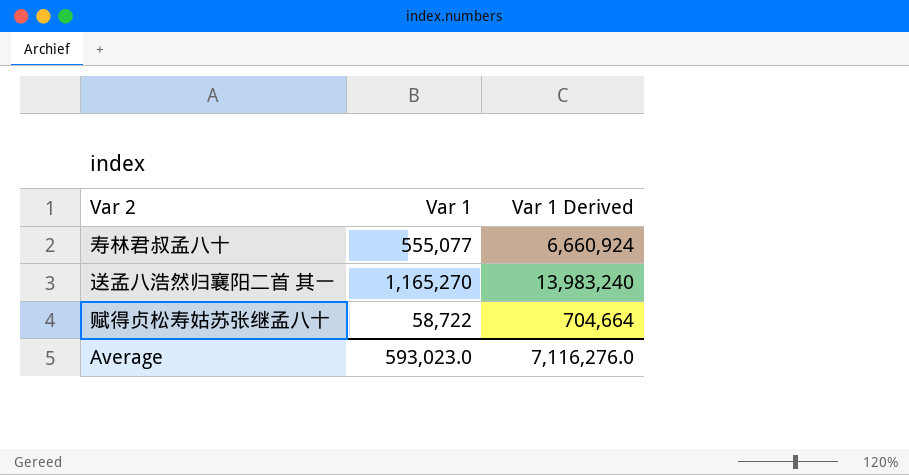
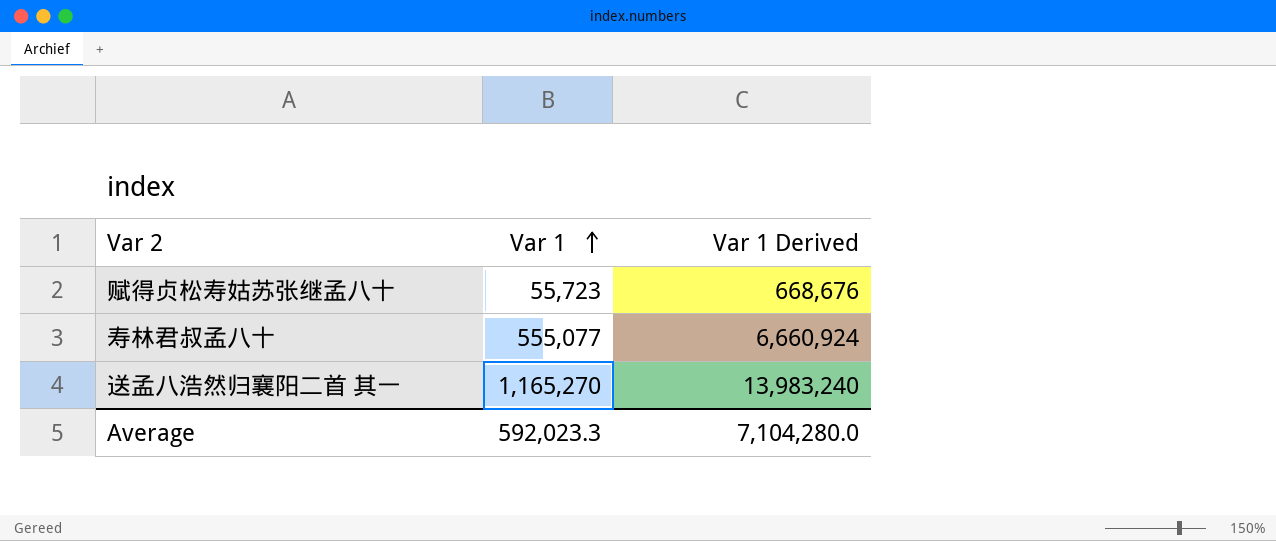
row order: none -> Var 1 ascending
赋得贞松寿姑苏张继孟八十 | Var 1: 58,722 -> 55,723
赋得贞松寿姑苏张继孟八十 | Var 1 Derived: 704,664 -> 668,676
Average | Var 1: 593,023.0 -> 592,023.3
Average | Var 1 Derived: 7,116,276.0 -> 7,104,280.0

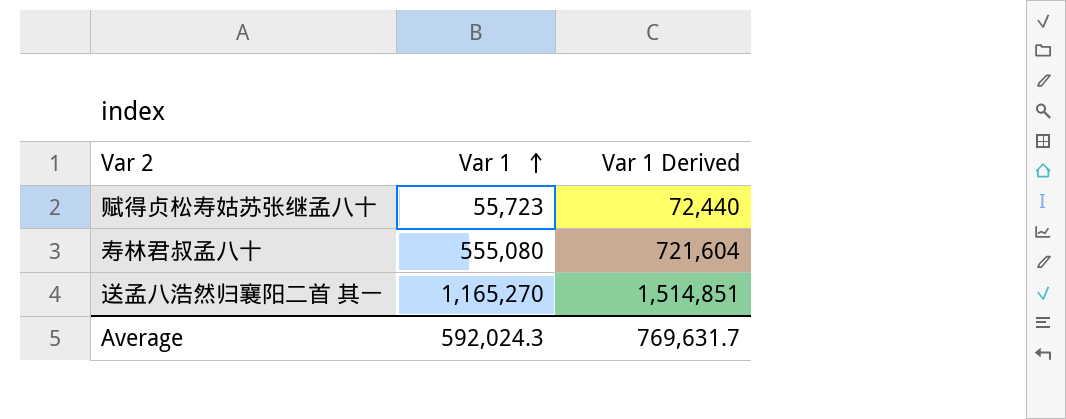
column Var 1 Derived | formula: [Var 1] * 12 -> [Var 1] * 1.3
寿林君叔孟八十 | Var 1: 555,077 -> 555,080
Average | Var 1: 592,023.3 -> 592,024.3
Average | Var 1 Derived: 7,104,280.0 -> 769,631.7

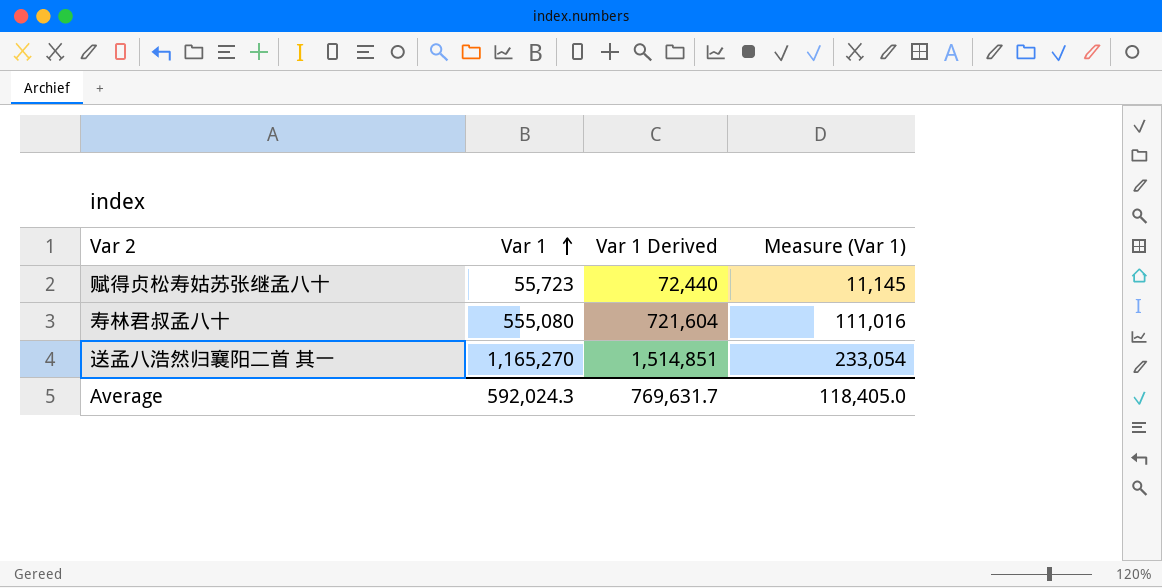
column Measure (Var 1) | formula: none -> [Var 1] * 0.2

